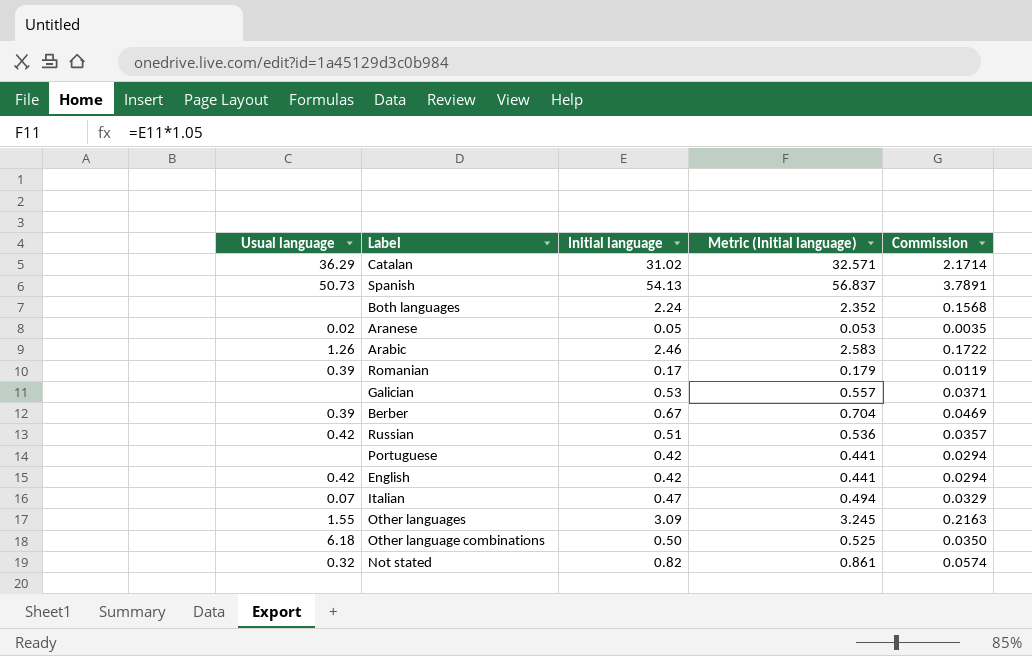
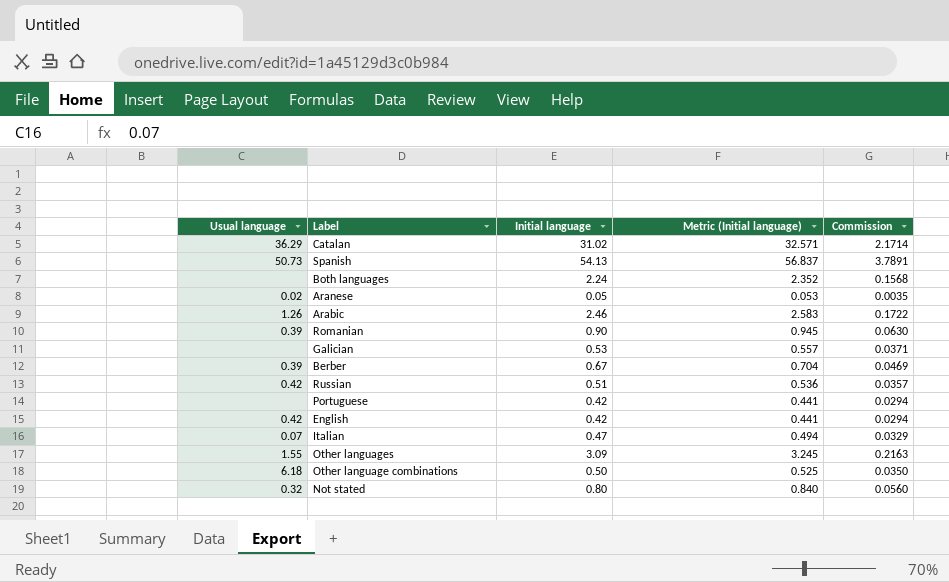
Romanian | Initial language: 0.17 -> 0.90
Romanian | Metric (Initial language): 0.179 -> 0.945
Romanian | Commission: 0.0119 -> 0.0630
Not stated | Initial language: 0.82 -> 0.80
Not stated | Metric (Initial language): 0.861 -> 0.840
Not stated | Commission: 0.0574 -> 0.0560

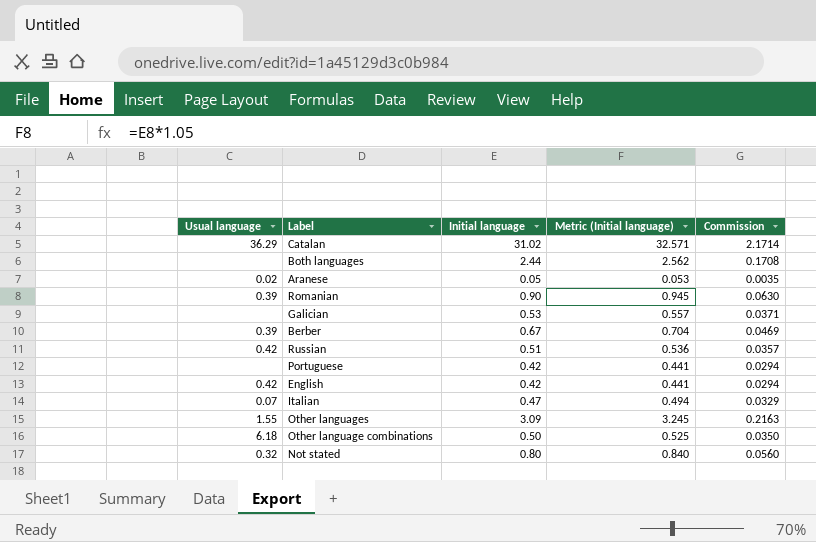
row Spanish: 50.73 | 54.13 | 56.837 | 3.7891 -> none
row Arabic: 1.26 | 2.46 | 2.583 | 0.1722 -> none
Both languages | Initial language: 2.24 -> 2.44
Both languages | Metric (Initial language): 2.352 -> 2.562
Both languages | Commission: 0.1568 -> 0.1708

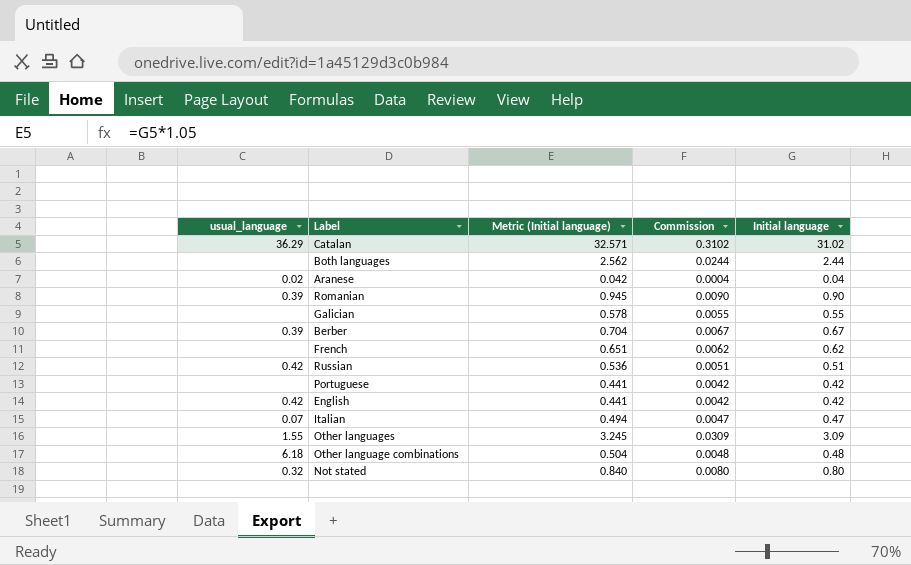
column name: Usual language -> usual_language
column Commission | formula: [Initial language] * 0.07 -> [Initial language] * 0.01
column Initial language | position: 3 -> 5
Aranese | Metric (Initial language): 0.053 -> 0.042
Aranese | Initial language: 0.05 -> 0.04
Galician | Metric (Initial language): 0.557 -> 0.578
Galician | Initial language: 0.53 -> 0.55
row French: none -> none | 0.651 | 0.0062 | 0.62
Other language combinations | Metric (Initial language): 0.525 -> 0.504
Other language combinations | Initial language: 0.50 -> 0.48

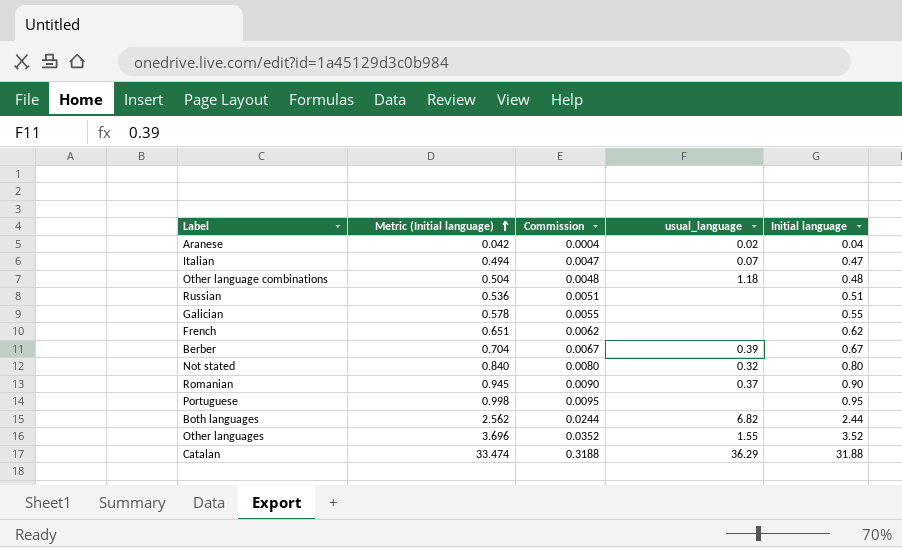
row order: none -> Metric (Initial language) ascending
column usual_language | position: 1 -> 4
row English: 0.42 | 0.441 | 0.0042 | 0.42 -> none
Other language combinations | usual_language: 6.18 -> 1.18
Russian | usual_language: 0.42 -> none
Romanian | usual_language: 0.39 -> 0.37
Portuguese | Metric (Initial language): 0.441 -> 0.998
Portuguese | Commission: 0.0042 -> 0.0095
Portuguese | Initial language: 0.42 -> 0.95
Both languages | usual_language: none -> 6.82
Other languages | Metric (Initial language): 3.245 -> 3.696
Other languages | Commission: 0.0309 -> 0.0352
Other languages | Initial language: 3.09 -> 3.52
Catalan | Metric (Initial language): 32.571 -> 33.474
Catalan | Commission: 0.3102 -> 0.3188
Catalan | Initial language: 31.02 -> 31.88

